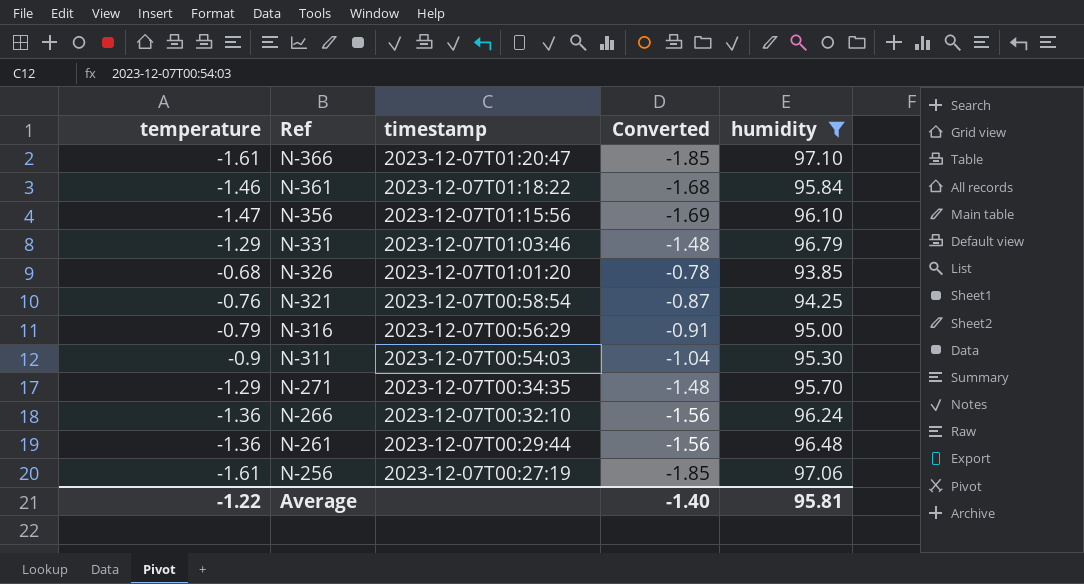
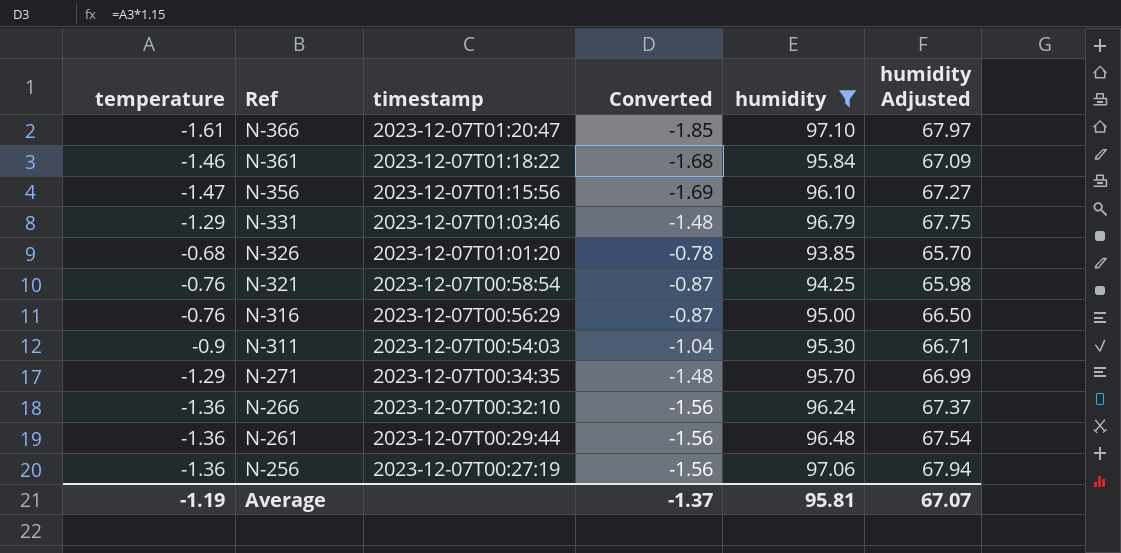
column humidity Adjusted | formula: none -> [humidity] * 0.7
N-316 | temperature: -0.79 -> -0.76
N-316 | Converted: -0.91 -> -0.87
N-256 | temperature: -1.61 -> -1.36
N-256 | Converted: -1.85 -> -1.56
Average | temperature: -1.22 -> -1.19
Average | Converted: -1.40 -> -1.37

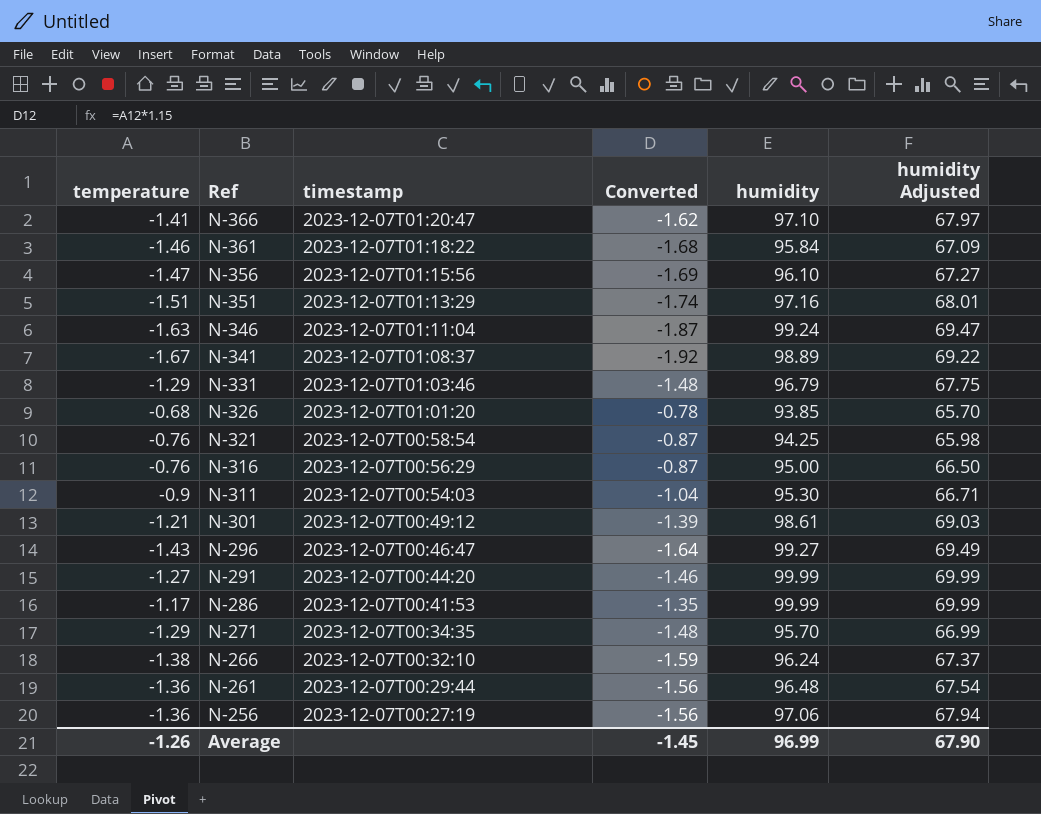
filter: humidity <= 97.10 -> none
N-366 | temperature: -1.61 -> -1.41
N-366 | Converted: -1.85 -> -1.62
N-266 | temperature: -1.36 -> -1.38
N-266 | Converted: -1.56 -> -1.59
Average | temperature: -1.19 -> -1.26
Average | Converted: -1.37 -> -1.45
Average | humidity: 95.81 -> 96.99
Average | humidity Adjusted: 67.07 -> 67.90

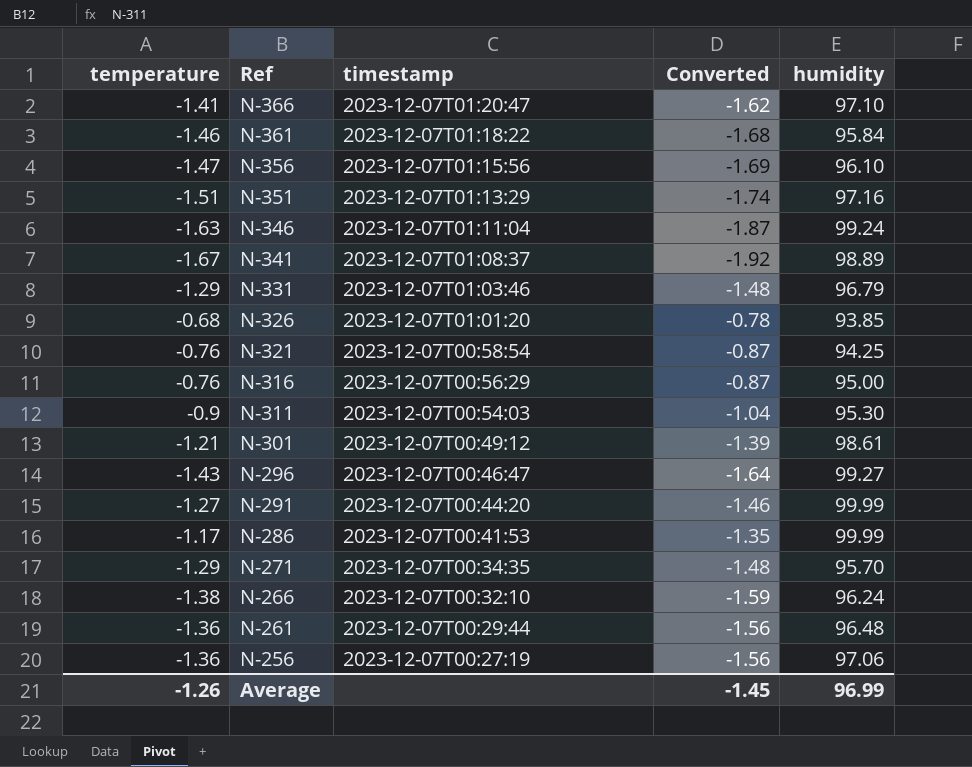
column humidity Adjusted | formula: [humidity] * 0.7 -> none

